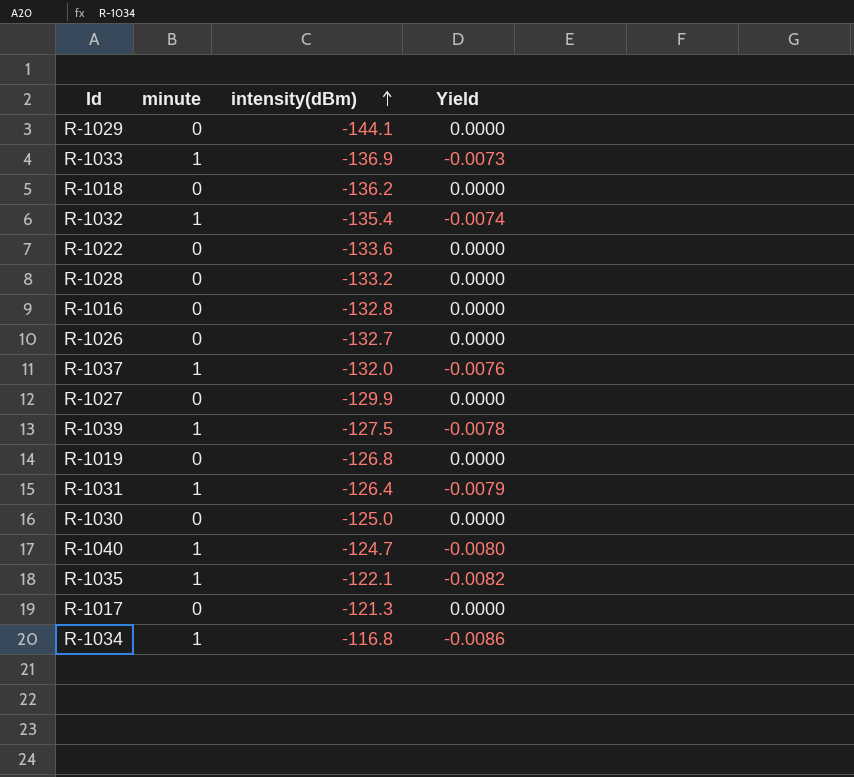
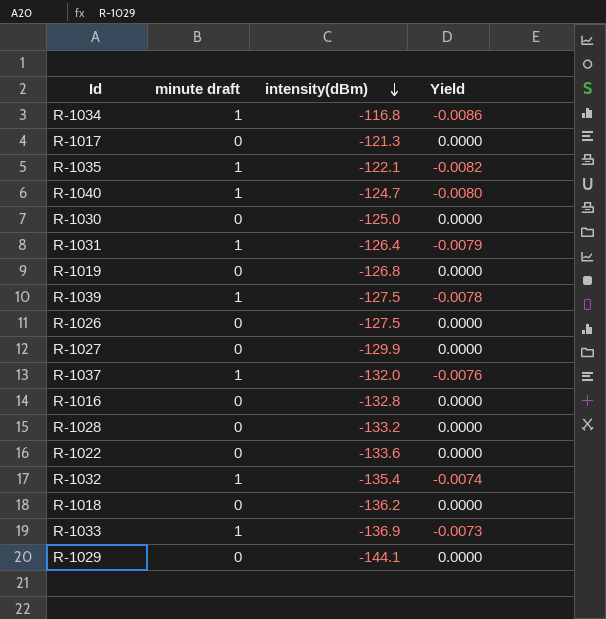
row order: intensity(dBm) ascending -> intensity(dBm) descending
column name: minute -> minute draft
R-1026 | intensity(dBm): -132.7 -> -127.5

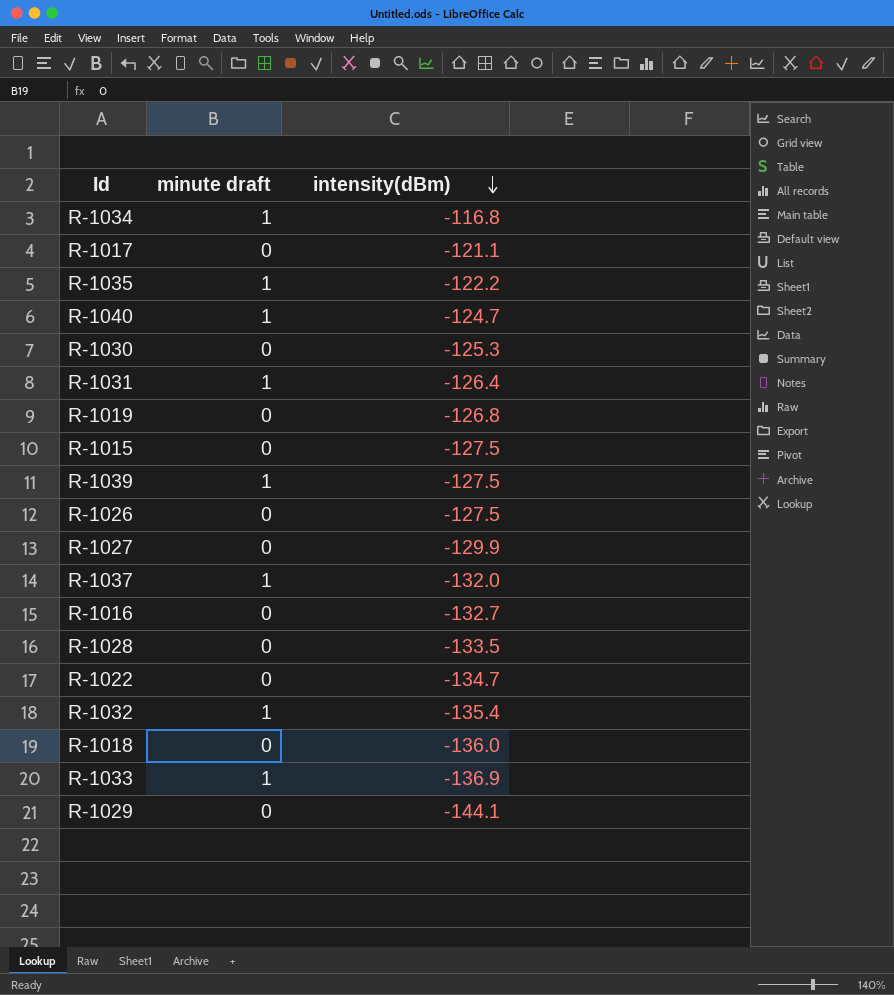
column Yield | formula: [minute draft] / [intensity(dBm)] -> none
R-1017 | intensity(dBm): -121.3 -> -121.1
R-1035 | intensity(dBm): -122.1 -> -122.2
R-1030 | intensity(dBm): -125.0 -> -125.3
row R-1015: none -> 0 | -127.5
R-1016 | intensity(dBm): -132.8 -> -132.7
R-1028 | intensity(dBm): -133.2 -> -133.5
R-1022 | intensity(dBm): -133.6 -> -134.7
R-1018 | intensity(dBm): -136.2 -> -136.0

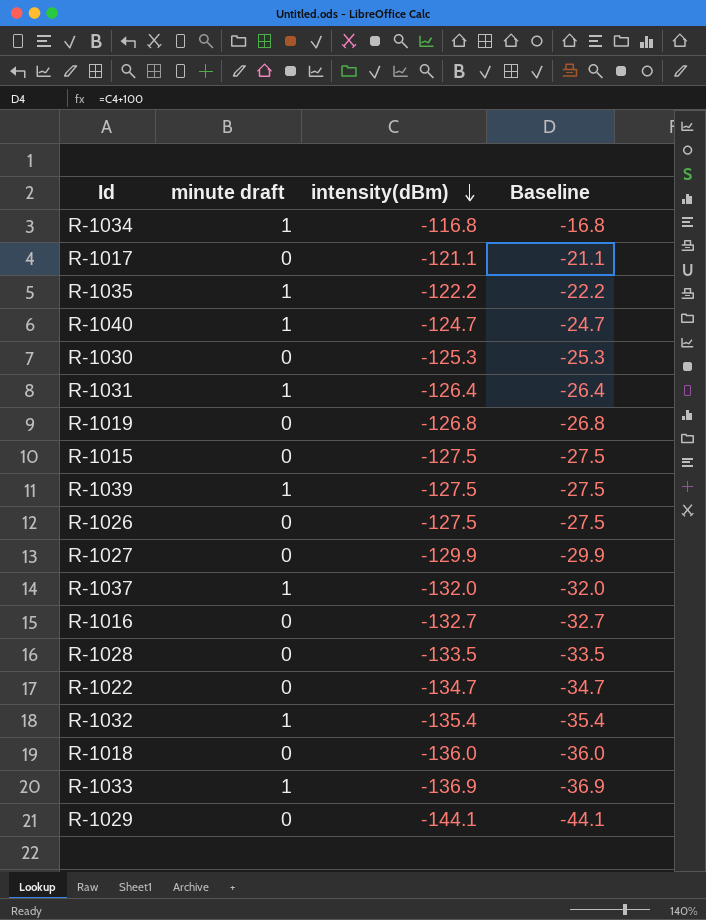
column Baseline | formula: none -> [intensity(dBm)] + 100

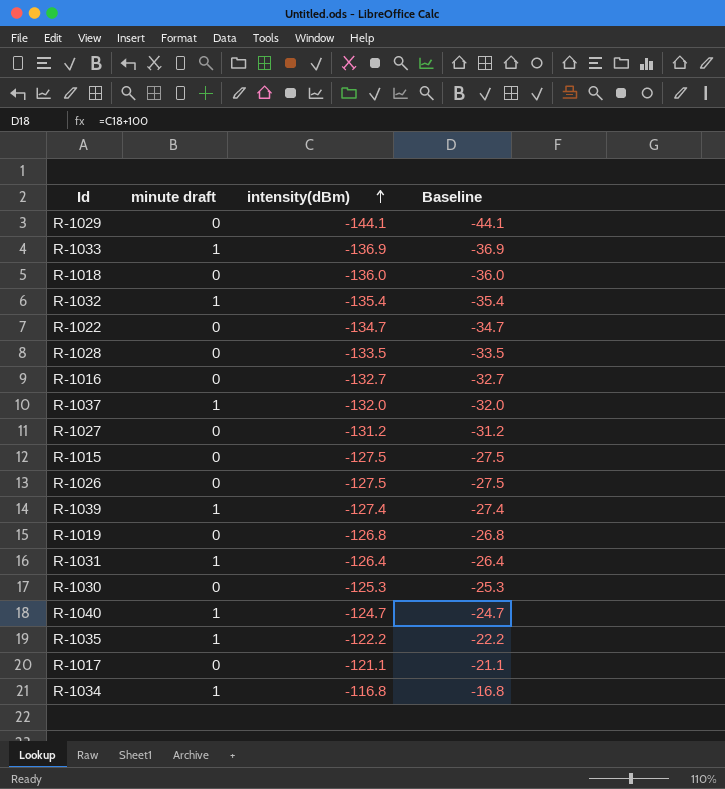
row order: intensity(dBm) descending -> intensity(dBm) ascending
R-1027 | intensity(dBm): -129.9 -> -131.2
R-1027 | Baseline: -29.9 -> -31.2
R-1039 | intensity(dBm): -127.5 -> -127.4
R-1039 | Baseline: -27.5 -> -27.4

